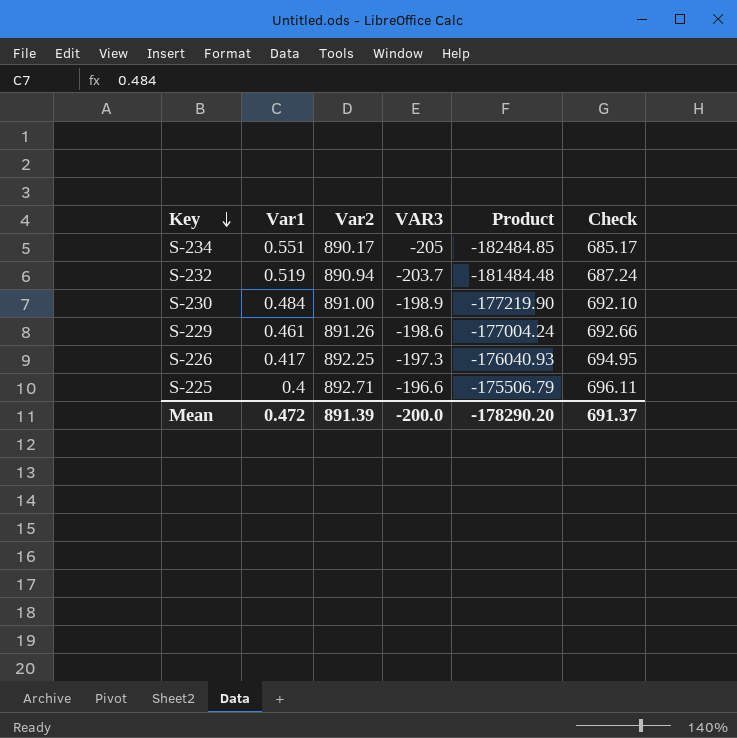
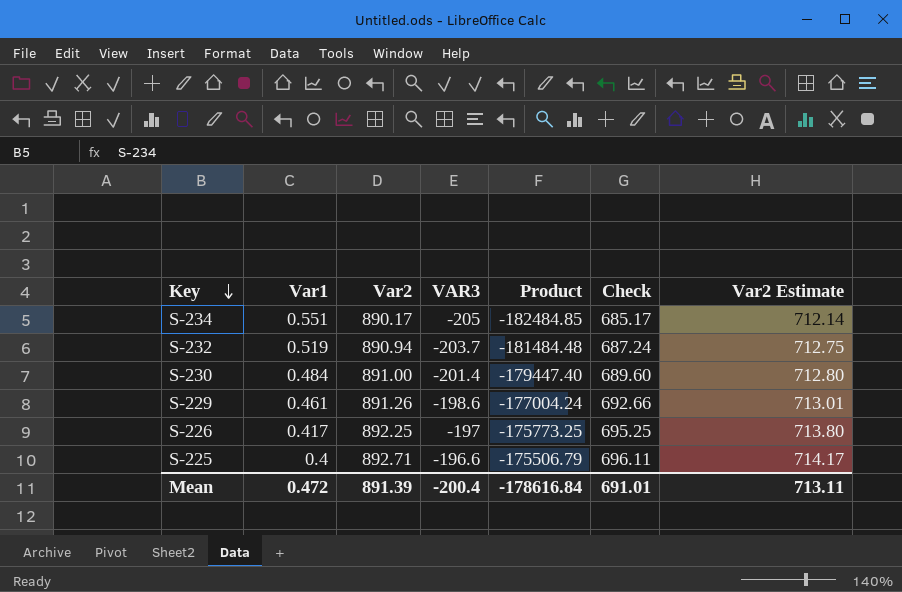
column Var2 Estimate | formula: none -> [Var2] * 0.8
S-230 | VAR3: -198.9 -> -201.4
S-230 | Product: -177219.90 -> -179447.40
S-230 | Check: 692.10 -> 689.60
S-226 | VAR3: -197.3 -> -197
S-226 | Product: -176040.93 -> -175773.25
S-226 | Check: 694.95 -> 695.25
Mean | VAR3: -200.0 -> -200.4
Mean | Product: -178290.20 -> -178616.84
Mean | Check: 691.37 -> 691.01

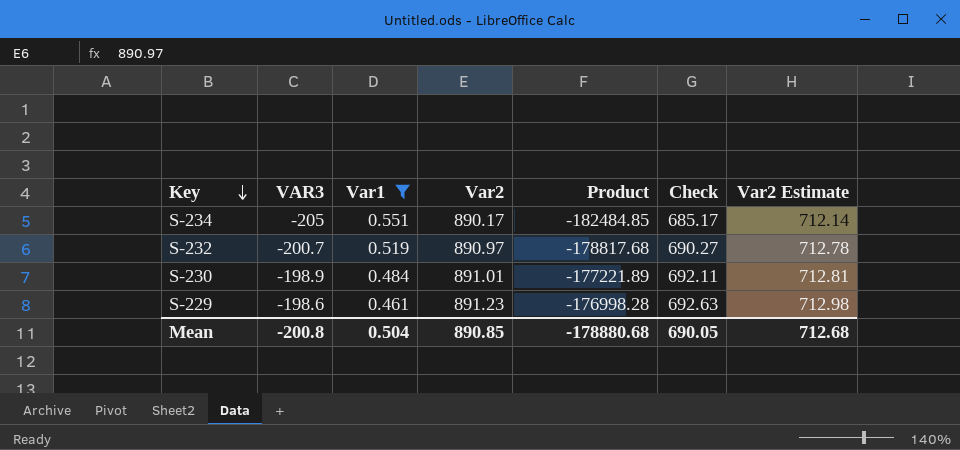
filter: none -> Var1 >= 0.461
column VAR3 | position: 4 -> 2
S-232 | VAR3: -203.7 -> -200.7
S-232 | Var2: 890.94 -> 890.97
S-232 | Product: -181484.48 -> -178817.68
S-232 | Check: 687.24 -> 690.27
S-232 | Var2 Estimate: 712.75 -> 712.78
S-230 | VAR3: -201.4 -> -198.9
S-230 | Var2: 891.00 -> 891.01
S-230 | Product: -179447.40 -> -177221.89
S-230 | Check: 689.60 -> 692.11
S-230 | Var2 Estimate: 712.80 -> 712.81
S-229 | Var2: 891.26 -> 891.23
S-229 | Product: -177004.24 -> -176998.28
S-229 | Check: 692.66 -> 692.63
S-229 | Var2 Estimate: 713.01 -> 712.98
Mean | VAR3: -200.4 -> -200.8
Mean | Var1: 0.472 -> 0.504
Mean | Var2: 891.39 -> 890.85
Mean | Product: -178616.84 -> -178880.68
Mean | Check: 691.01 -> 690.05
Mean | Var2 Estimate: 713.11 -> 712.68

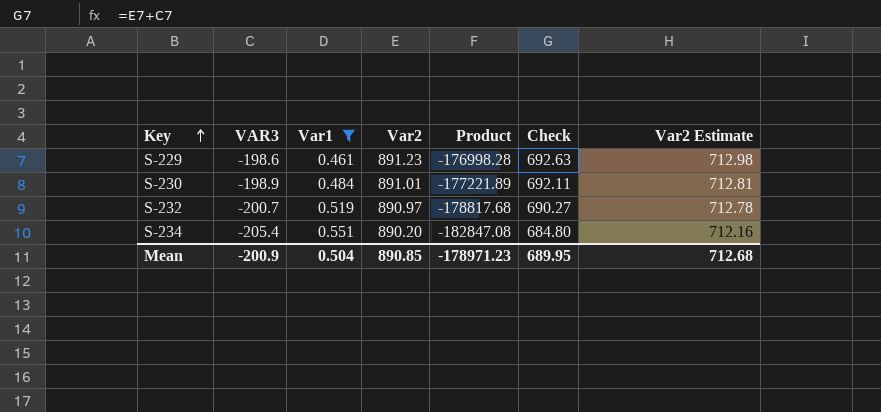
row order: Key descending -> Key ascending
S-234 | VAR3: -205 -> -205.4
S-234 | Var2: 890.17 -> 890.20
S-234 | Product: -182484.85 -> -182847.08
S-234 | Check: 685.17 -> 684.80
S-234 | Var2 Estimate: 712.14 -> 712.16
Mean | VAR3: -200.8 -> -200.9
Mean | Product: -178880.68 -> -178971.23
Mean | Check: 690.05 -> 689.95

